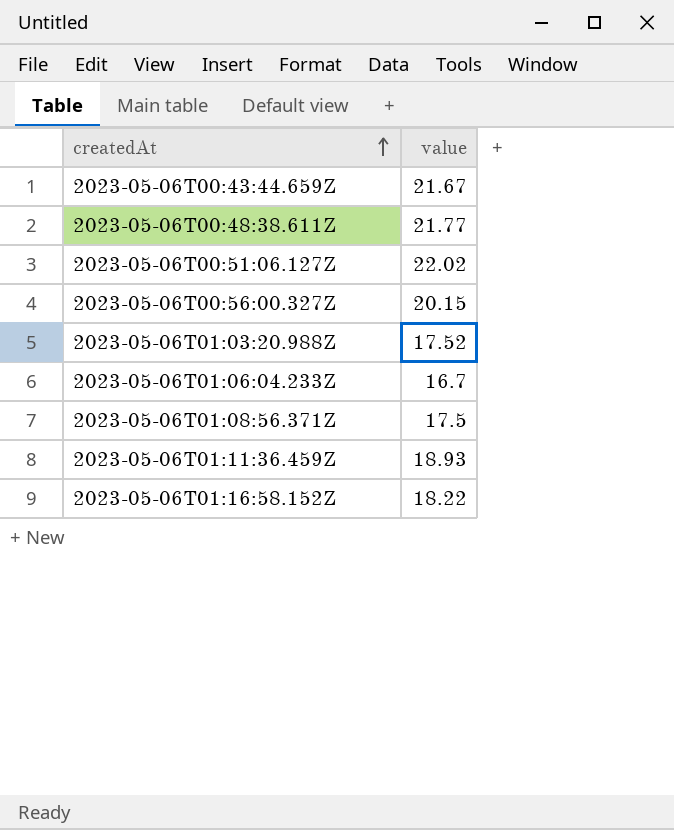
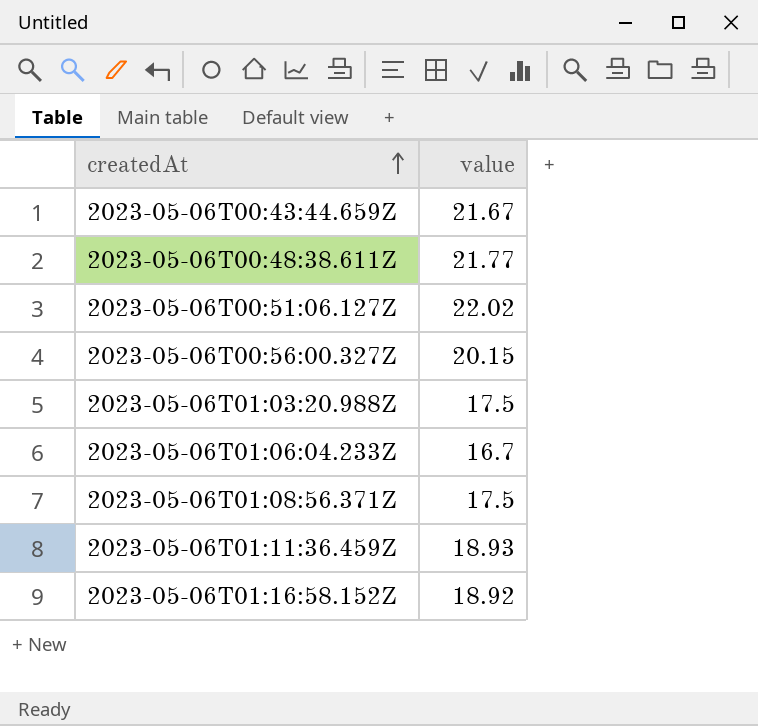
2023-05-06T01:03:20.988Z | value: 17.52 -> 17.5
2023-05-06T01:16:58.152Z | value: 18.22 -> 18.92

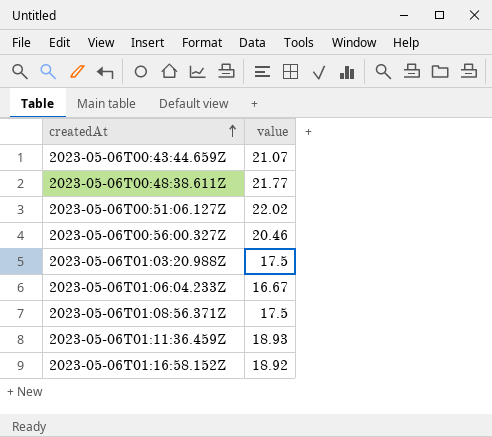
2023-05-06T00:43:44.659Z | value: 21.67 -> 21.07
2023-05-06T00:56:00.327Z | value: 20.15 -> 20.46
2023-05-06T01:06:04.233Z | value: 16.7 -> 16.67

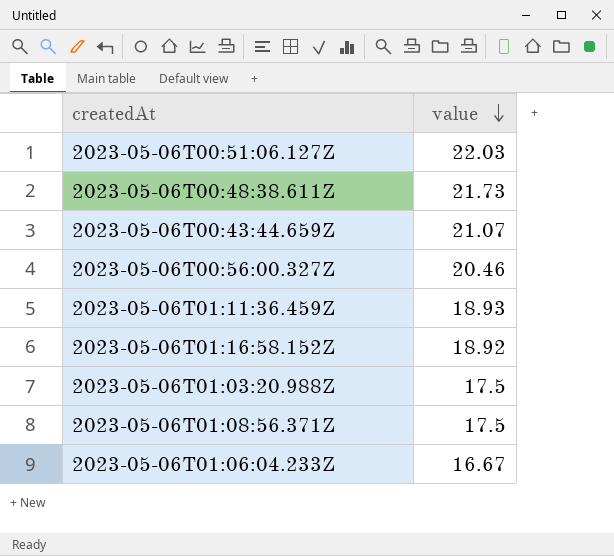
row order: createdAt ascending -> value descending
2023-05-06T00:51:06.127Z | value: 22.02 -> 22.03
2023-05-06T00:48:38.611Z | value: 21.77 -> 21.73

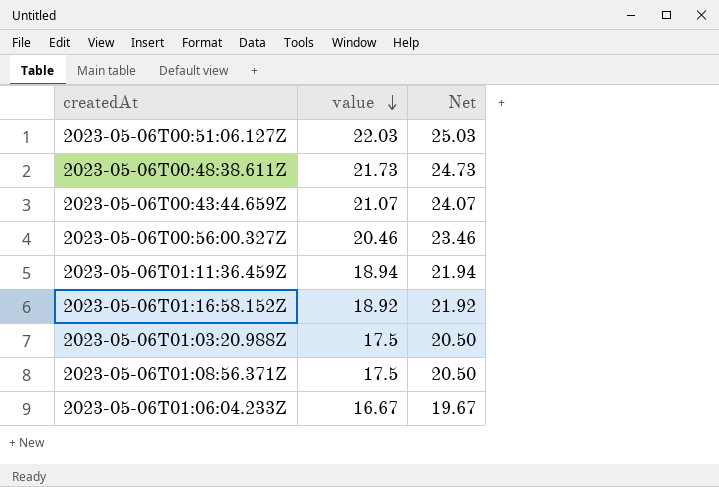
column Net | formula: none -> [value] + 3
2023-05-06T01:11:36.459Z | value: 18.93 -> 18.94

